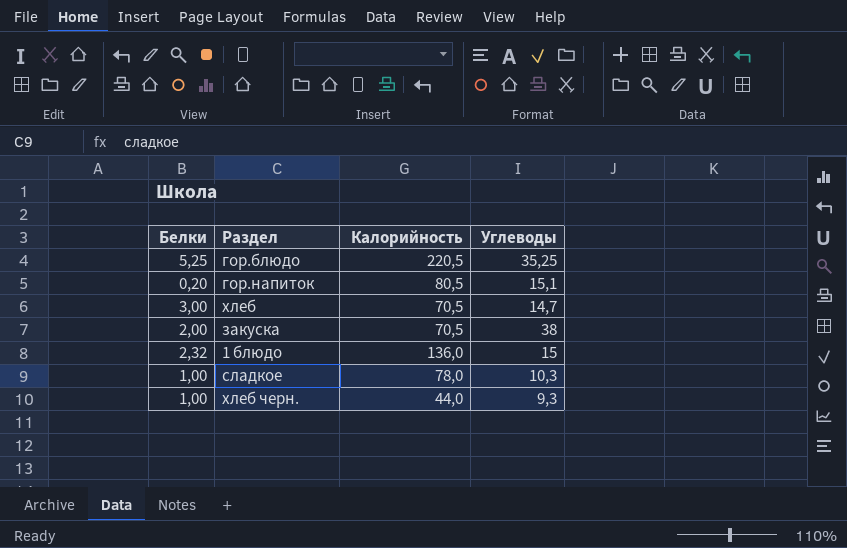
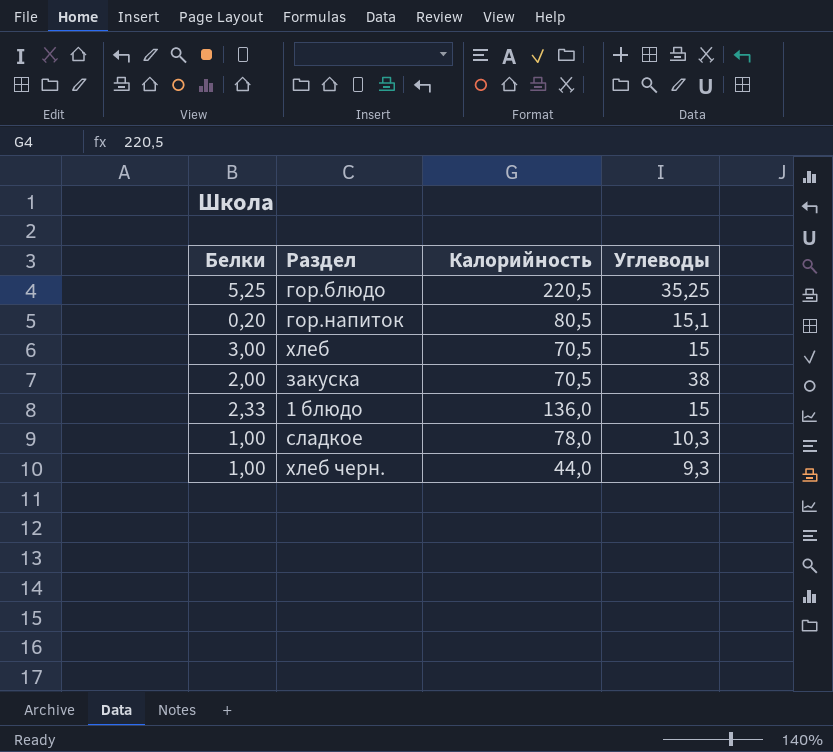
хлеб | Углеводы: 14,7 -> 15
1 блюдо | Белки: 2,32 -> 2,33

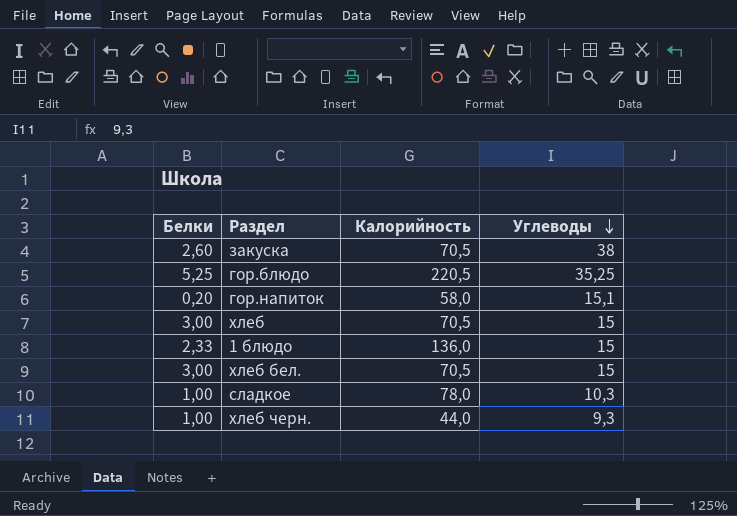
row order: none -> Углеводы descending
закуска | Белки: 2,00 -> 2,60
гор.напиток | Калорийность: 80,5 -> 58,0
row хлеб бел.: none -> 3,00 | 70,5 | 15

